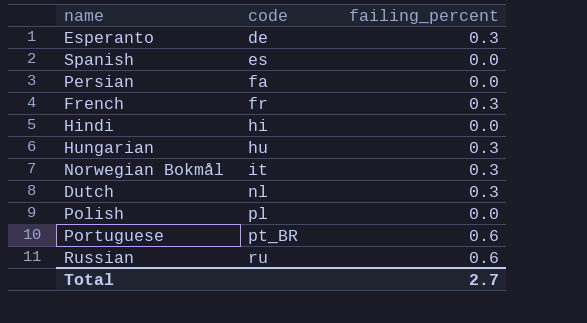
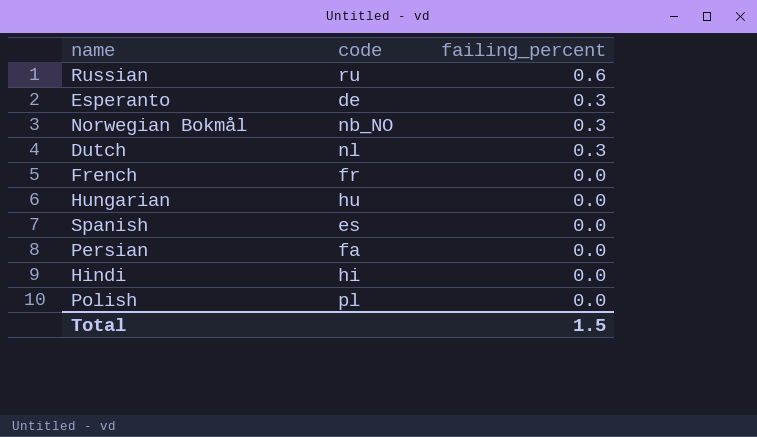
row order: code ascending -> failing_percent descending
row Portuguese: pt_BR | 0.6 -> none
Norwegian Bokmål | code: it -> nb_NO
French | failing_percent: 0.3 -> 0.0
Hungarian | failing_percent: 0.3 -> 0.0
Total | failing_percent: 2.7 -> 1.5

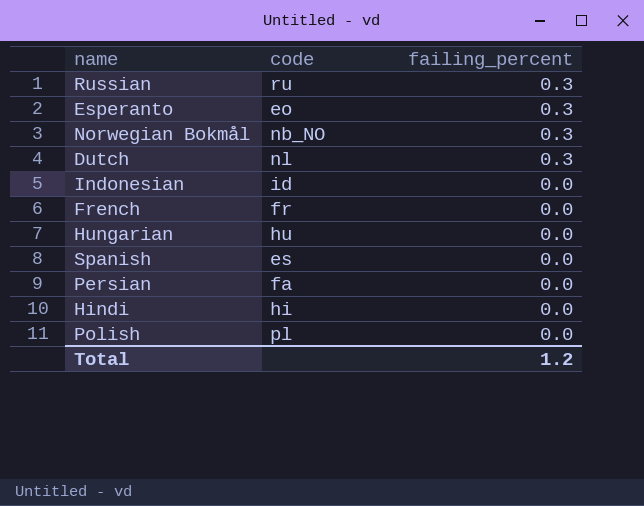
Russian | failing_percent: 0.6 -> 0.3
Esperanto | code: de -> eo
row Indonesian: none -> id | 0.0
Total | failing_percent: 1.5 -> 1.2

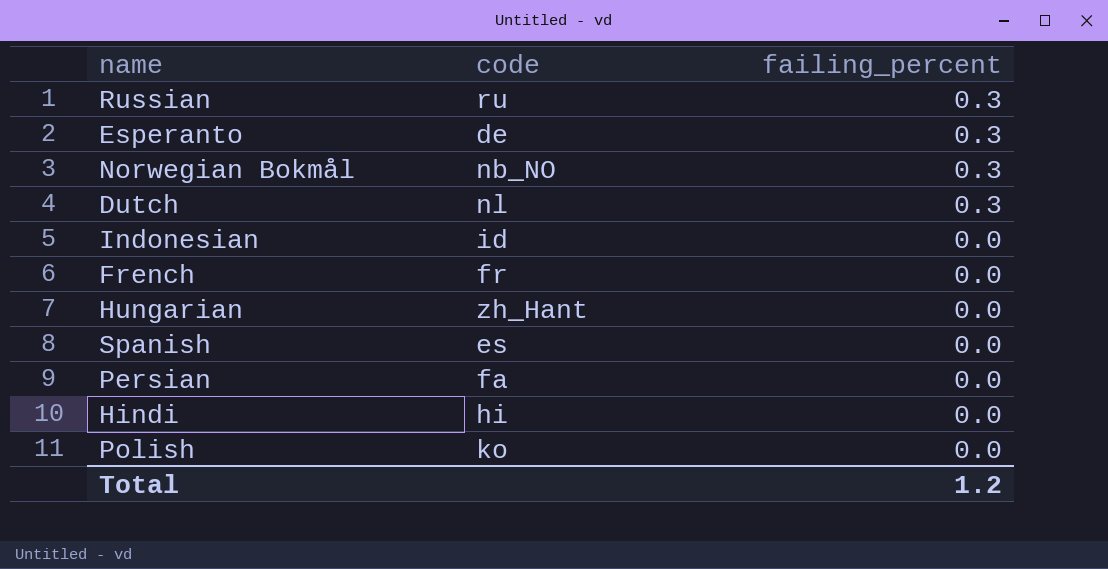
Esperanto | code: eo -> de
Hungarian | code: hu -> zh_Hant
Polish | code: pl -> ko

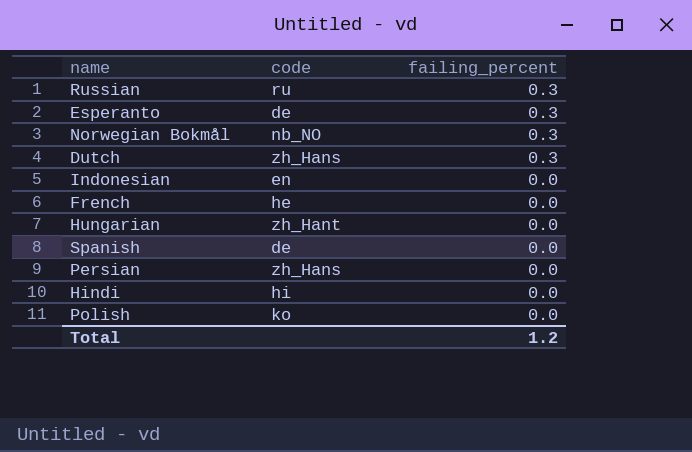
Dutch | code: nl -> zh_Hans
Indonesian | code: id -> en
French | code: fr -> he
Spanish | code: es -> de
Persian | code: fa -> zh_Hans

